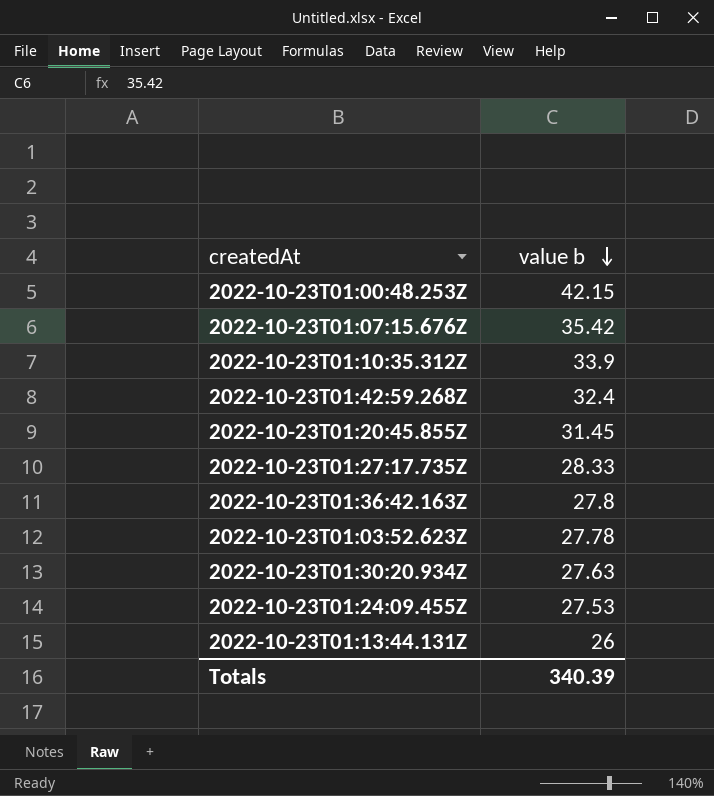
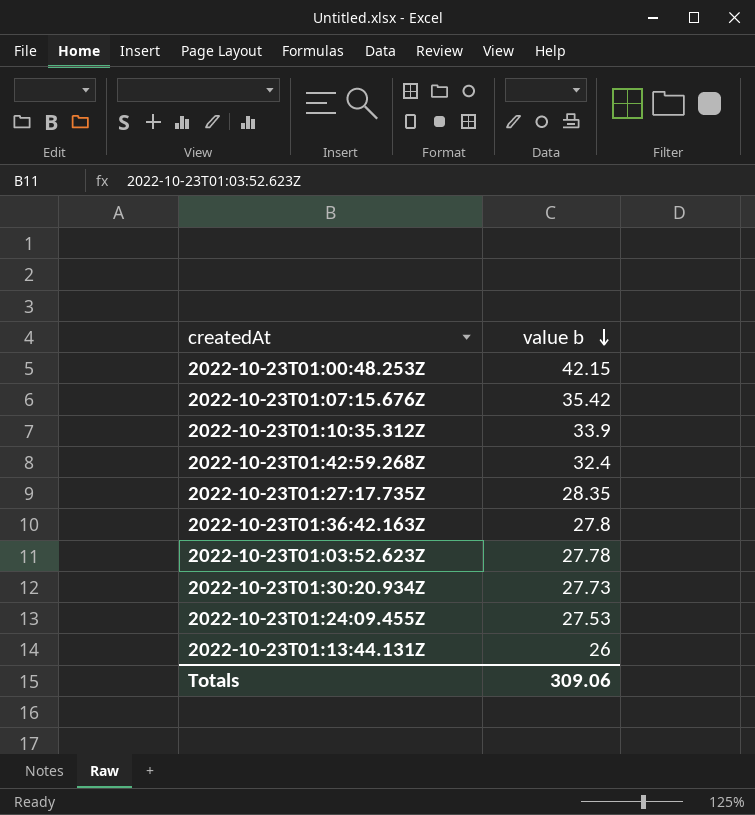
row 2022-10-23T01:20:45.855Z: 31.45 -> none
2022-10-23T01:27:17.735Z | value b: 28.33 -> 28.35
2022-10-23T01:30:20.934Z | value b: 27.63 -> 27.73
Totals | value b: 340.39 -> 309.06

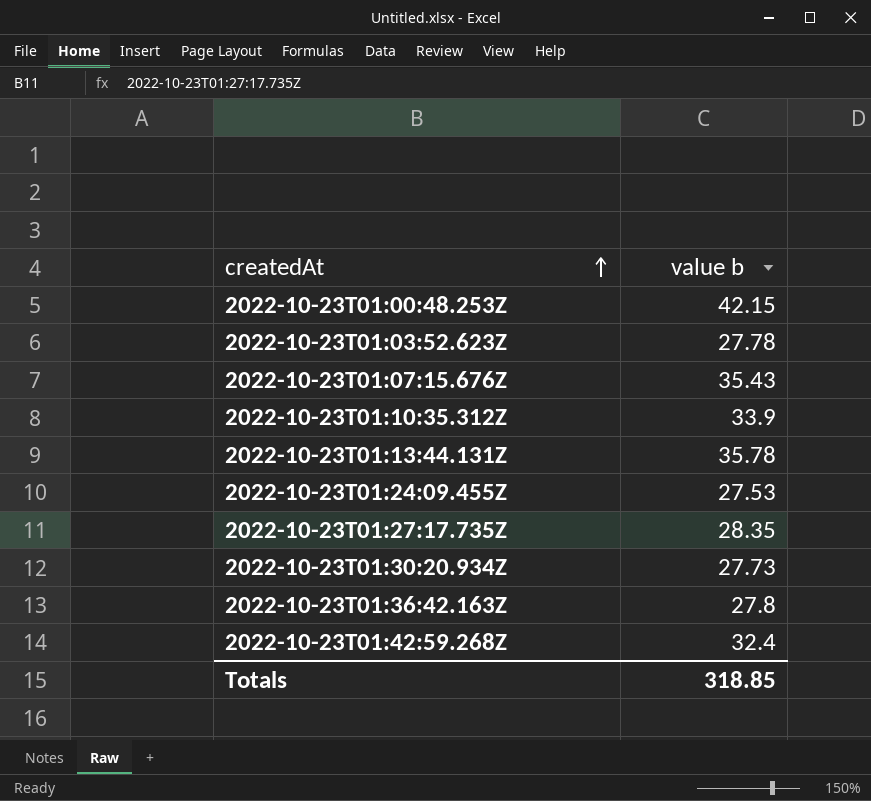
row order: value b descending -> createdAt ascending
2022-10-23T01:07:15.676Z | value b: 35.42 -> 35.43
2022-10-23T01:13:44.131Z | value b: 26 -> 35.78
Totals | value b: 309.06 -> 318.85

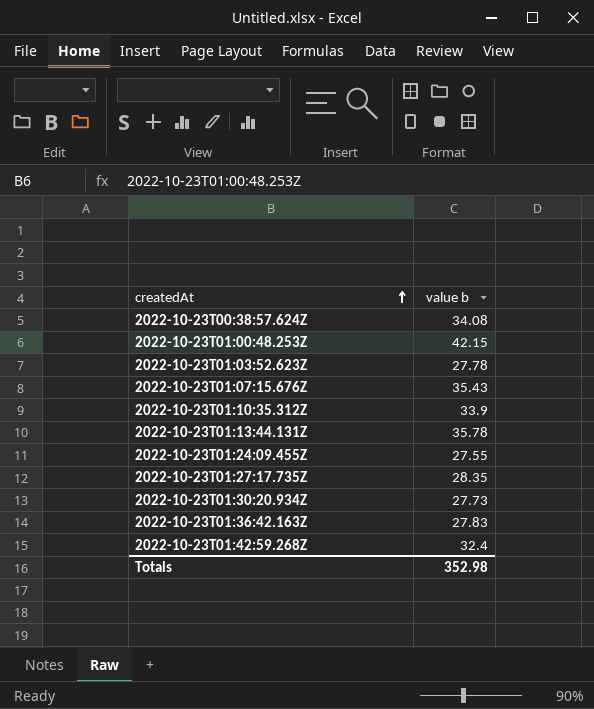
row 2022-10-23T00:38:57.624Z: none -> 34.08
2022-10-23T01:24:09.455Z | value b: 27.53 -> 27.55
2022-10-23T01:36:42.163Z | value b: 27.8 -> 27.83
Totals | value b: 318.85 -> 352.98

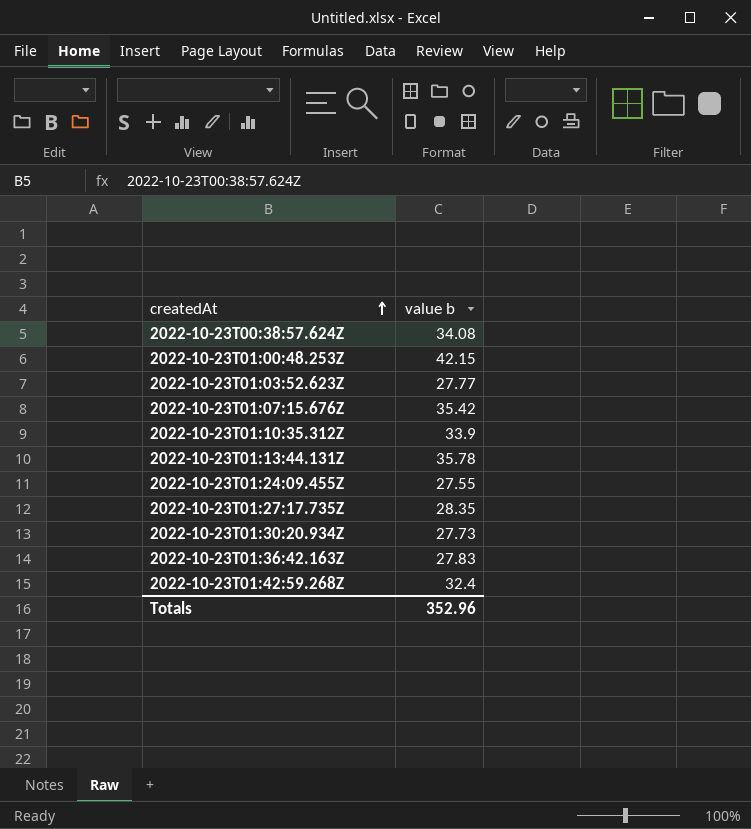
2022-10-23T01:03:52.623Z | value b: 27.78 -> 27.77
2022-10-23T01:07:15.676Z | value b: 35.43 -> 35.42
Totals | value b: 352.98 -> 352.96

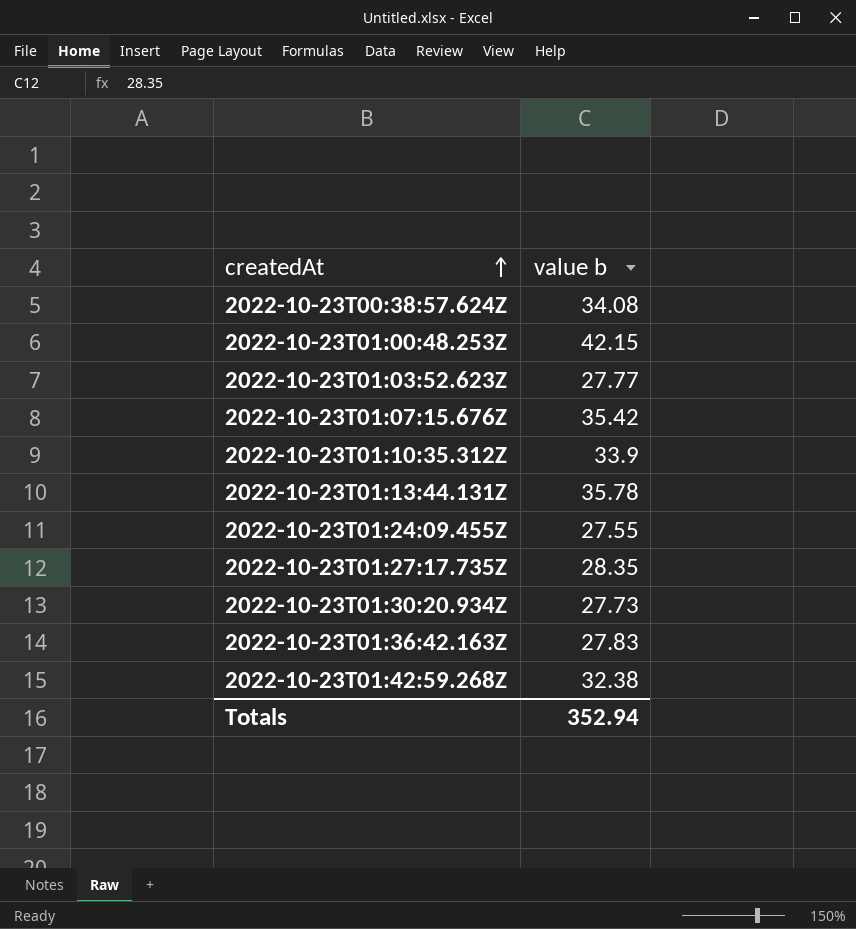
2022-10-23T01:42:59.268Z | value b: 32.4 -> 32.38
Totals | value b: 352.96 -> 352.94

